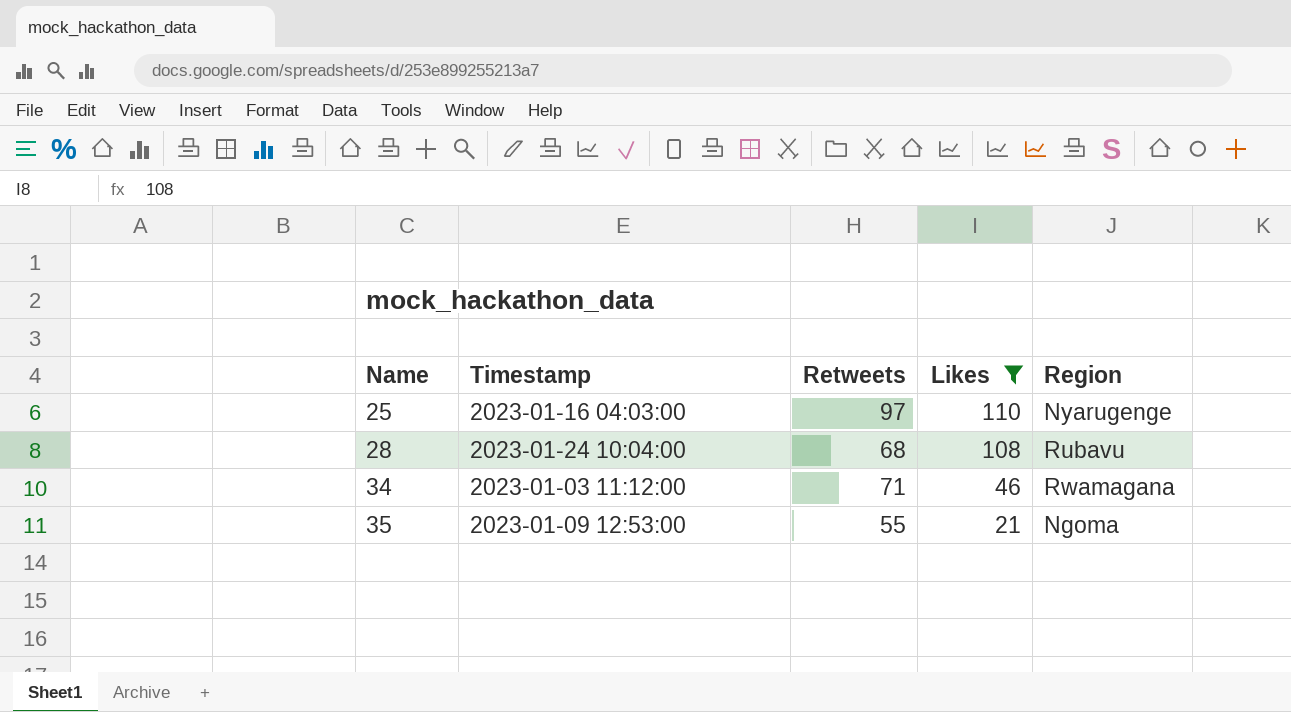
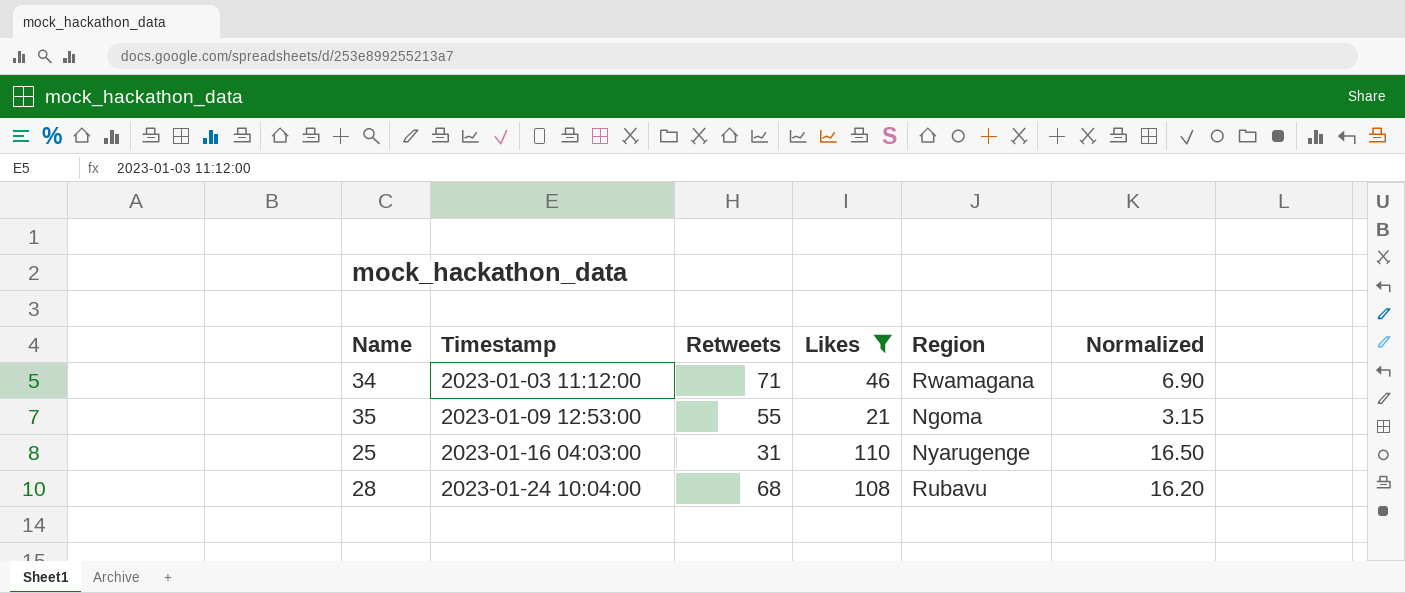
row order: Name ascending -> Timestamp ascending
column Normalized | formula: none -> [Likes] * 0.15
25 | Retweets: 97 -> 31

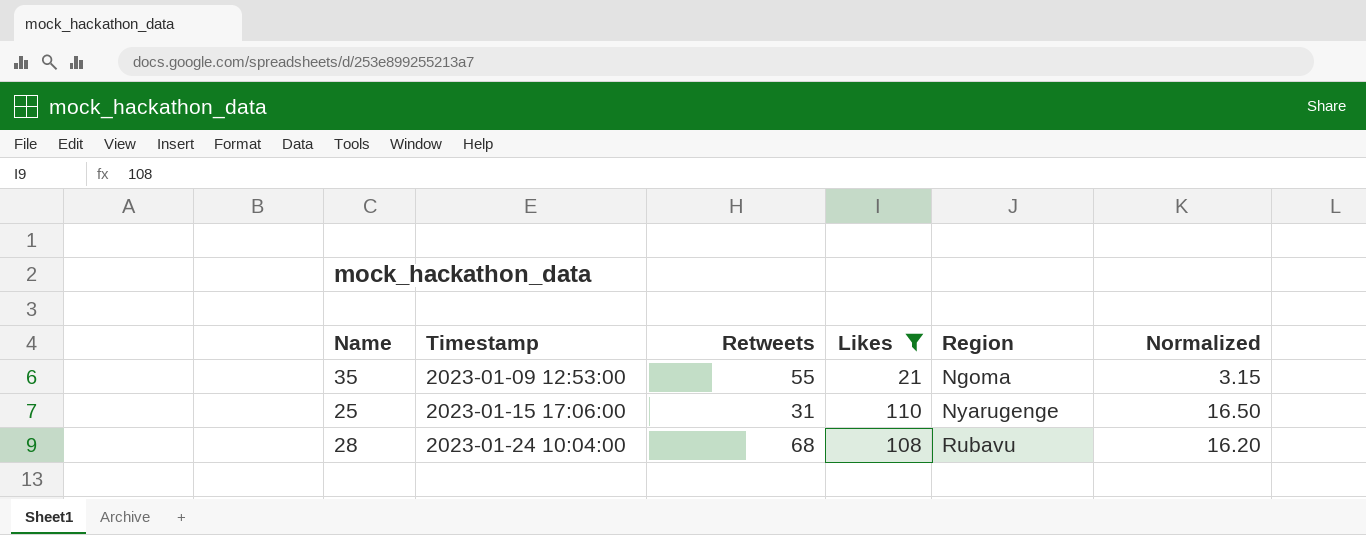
row 34: 2023-01-03 11:12:00 | 71 | 46 | Rwamagana | 6.90 -> none
25 | Timestamp: 2023-01-16 04:03:00 -> 2023-01-15 17:06:00

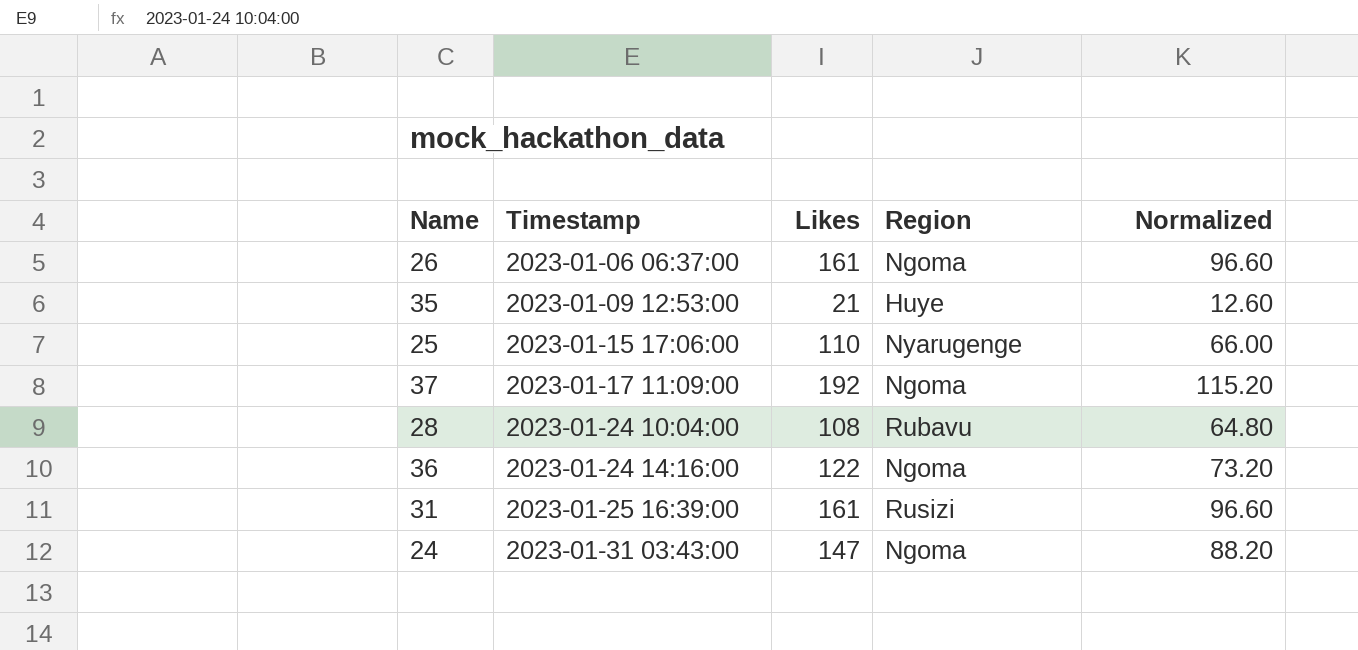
filter: Likes <= 110 -> none
column Retweets | position: 3 -> none
column Normalized | formula: [Likes] * 0.15 -> [Likes] * 0.6
35 | Region: Ngoma -> Huye

